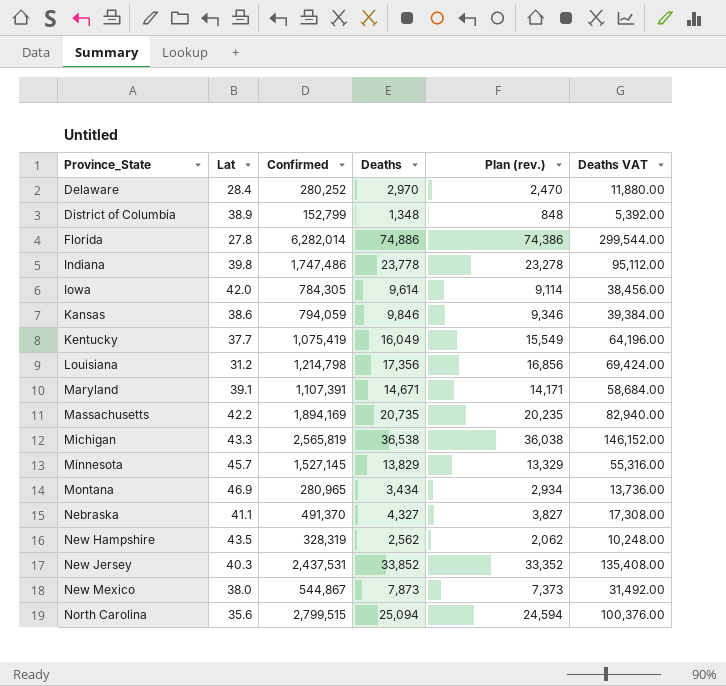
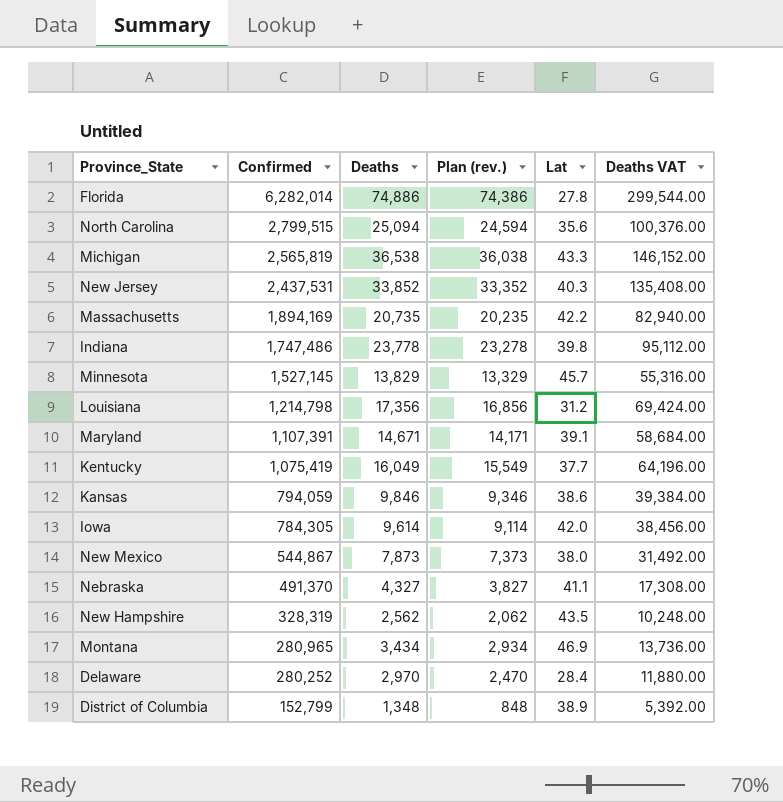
row order: Province_State ascending -> Confirmed descending
column Lat | position: 2 -> 5

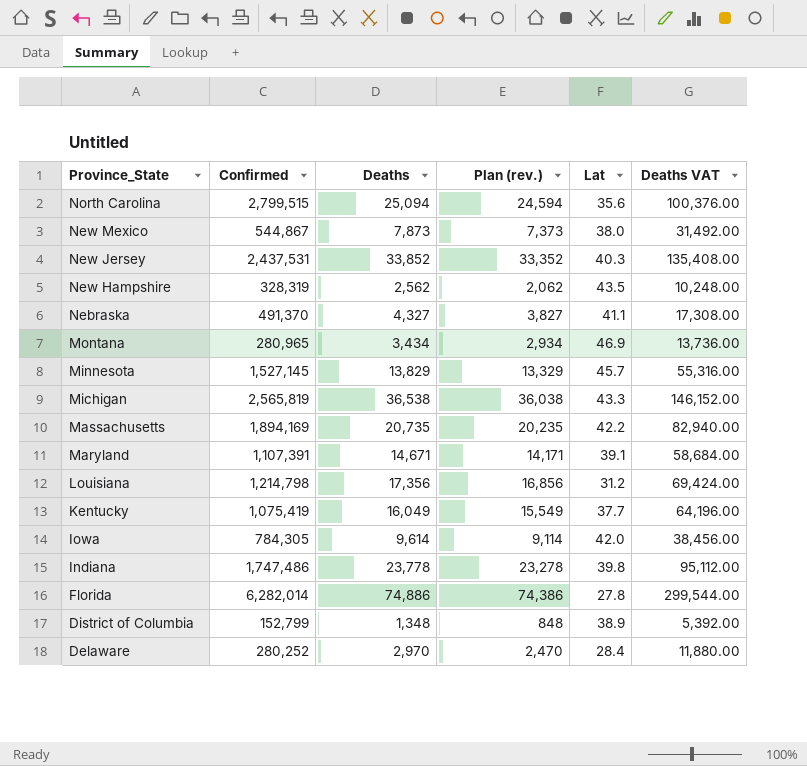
row order: Confirmed descending -> Province_State descending
row Kansas: 794,059 | 9,846 | 9,346 | 38.6 | 39,384.00 -> none

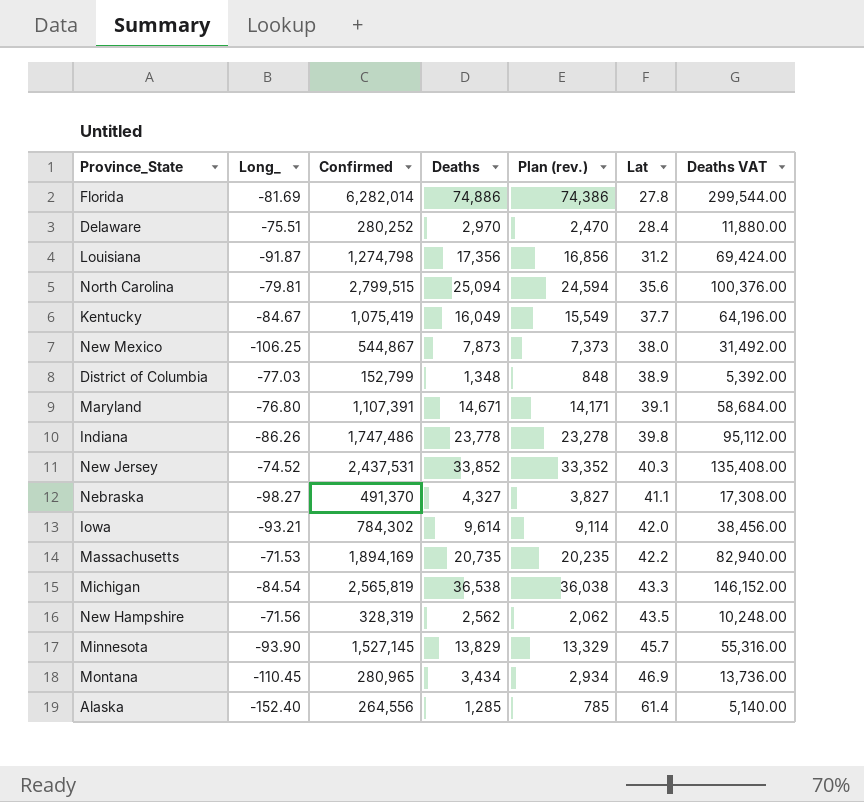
row order: Province_State descending -> Lat ascending
column Long_ | position: none -> 2
Louisiana | Confirmed: 1,214,798 -> 1,274,798
Iowa | Confirmed: 784,305 -> 784,302
row Alaska: none -> -152.40 | 264,556 | 1,285 | 785 | 61.4 | 5,140.00

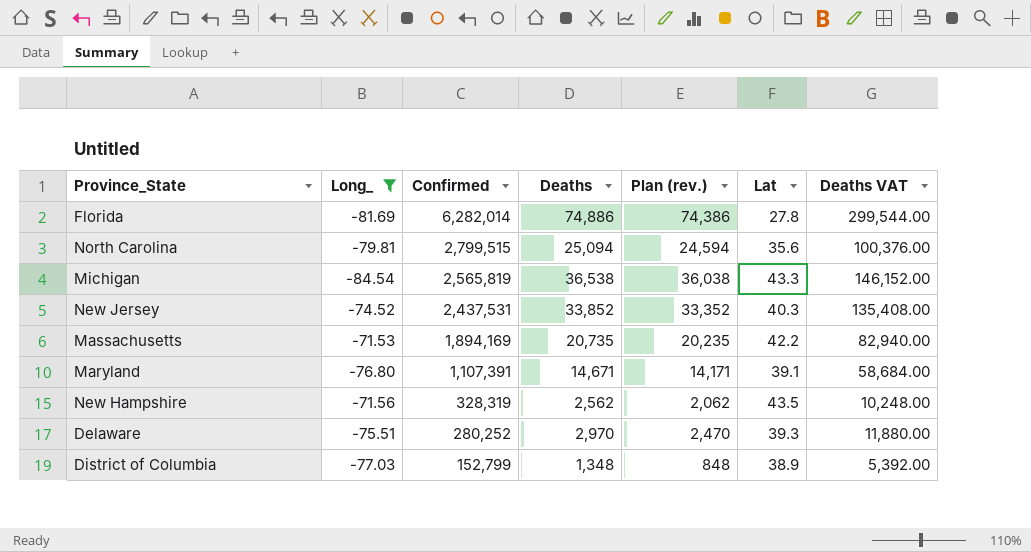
filter: none -> Long_ >= -84.54
row order: Lat ascending -> Confirmed descending
Delaware | Lat: 28.4 -> 39.3

